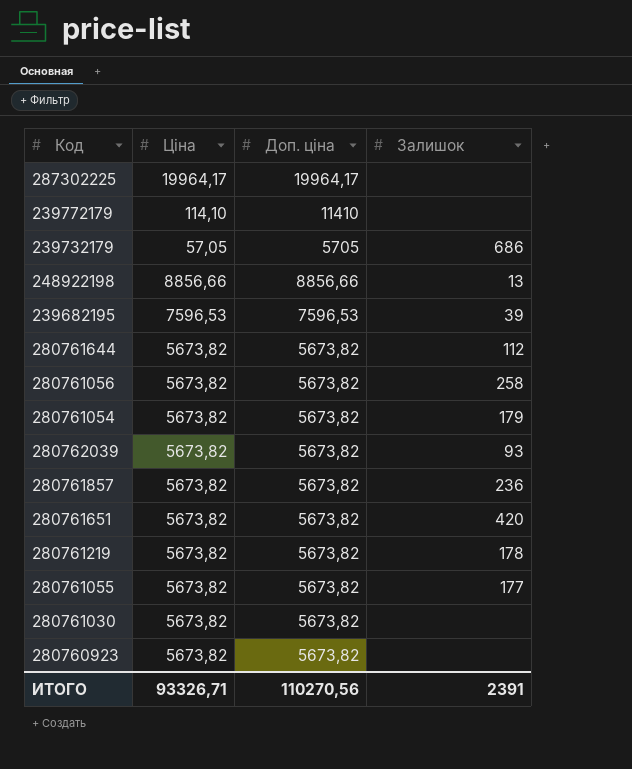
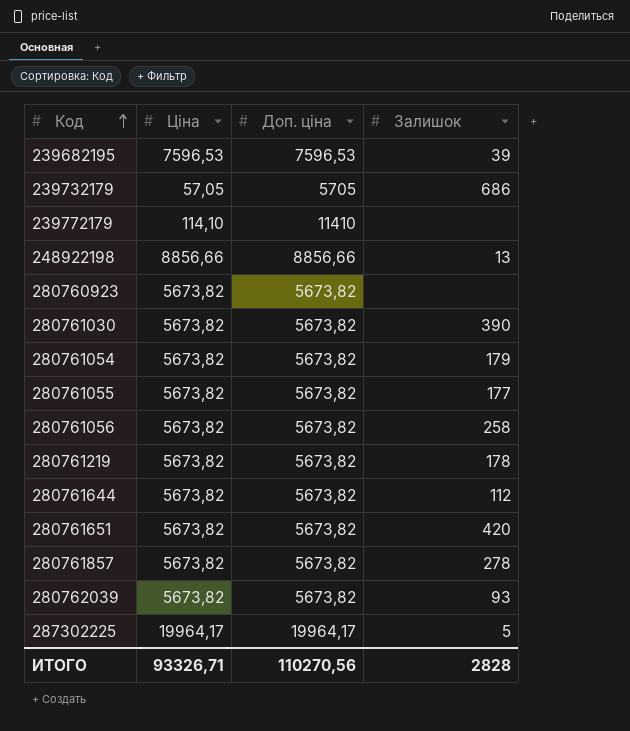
row order: none -> Код ascending
280761030 | Залишок: none -> 390
280761857 | Залишок: 236 -> 278
287302225 | Залишок: none -> 5
ИТОГО | Залишок: 2391 -> 2828

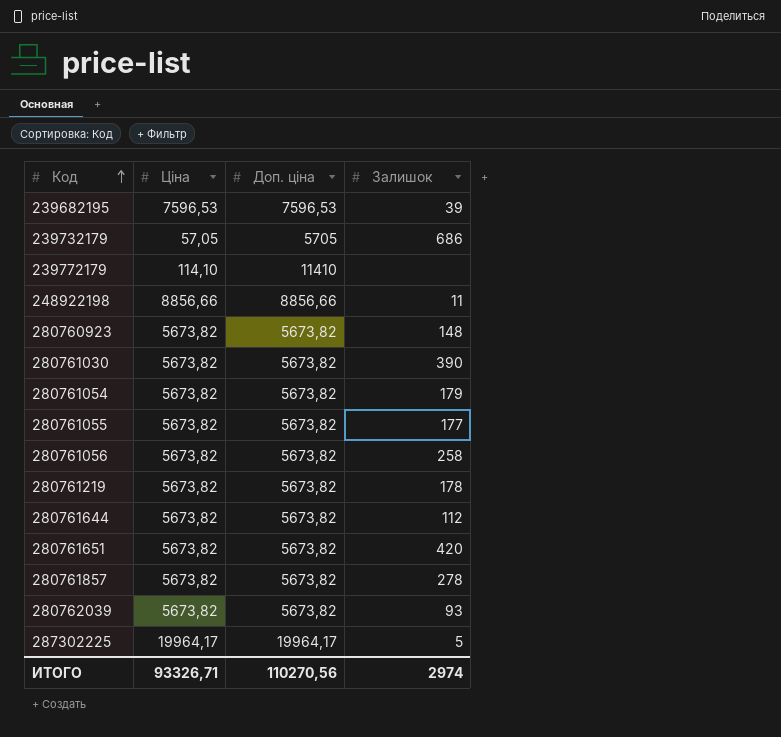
248922198 | Залишок: 13 -> 11
280760923 | Залишок: none -> 148
ИТОГО | Залишок: 2828 -> 2974

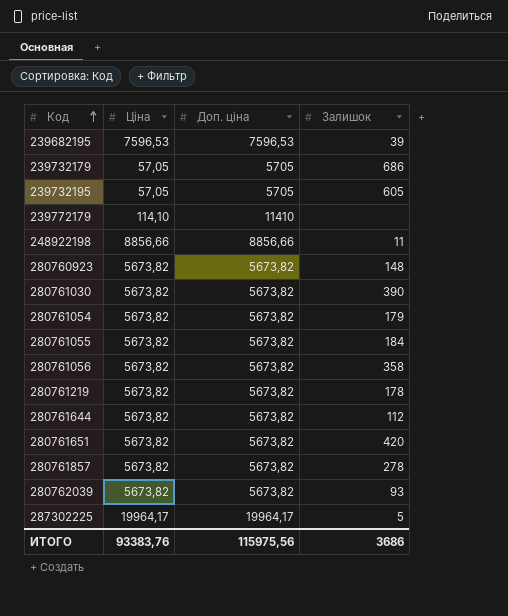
row 239732195: none -> 57,05 | 5705 | 605
280761055 | Залишок: 177 -> 184
280761056 | Залишок: 258 -> 358
ИТОГО | Ціна: 93326,71 -> 93383,76
ИТОГО | Доп. ціна: 110270,56 -> 115975,56
ИТОГО | Залишок: 2974 -> 3686

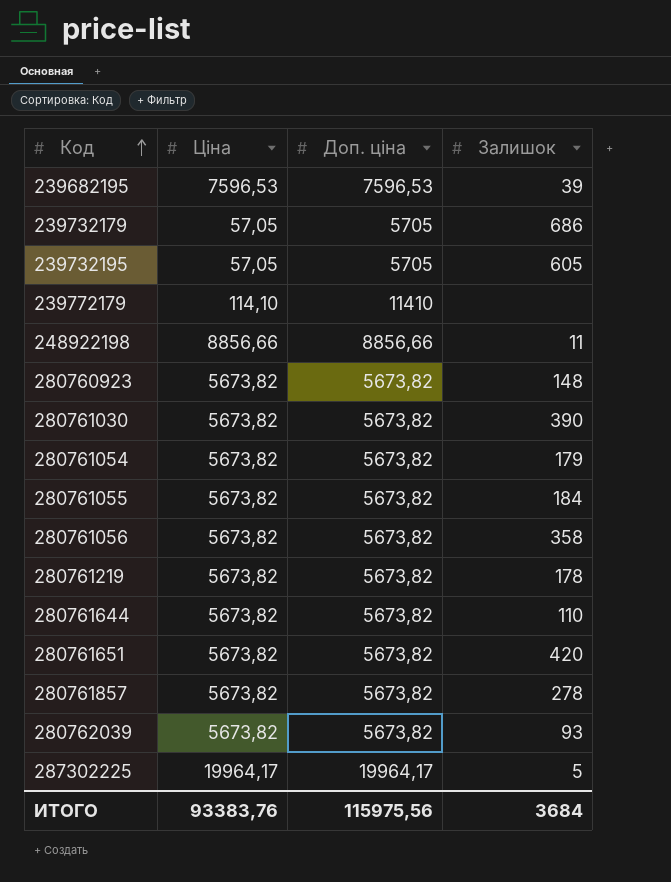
280761644 | Залишок: 112 -> 110
ИТОГО | Залишок: 3686 -> 3684

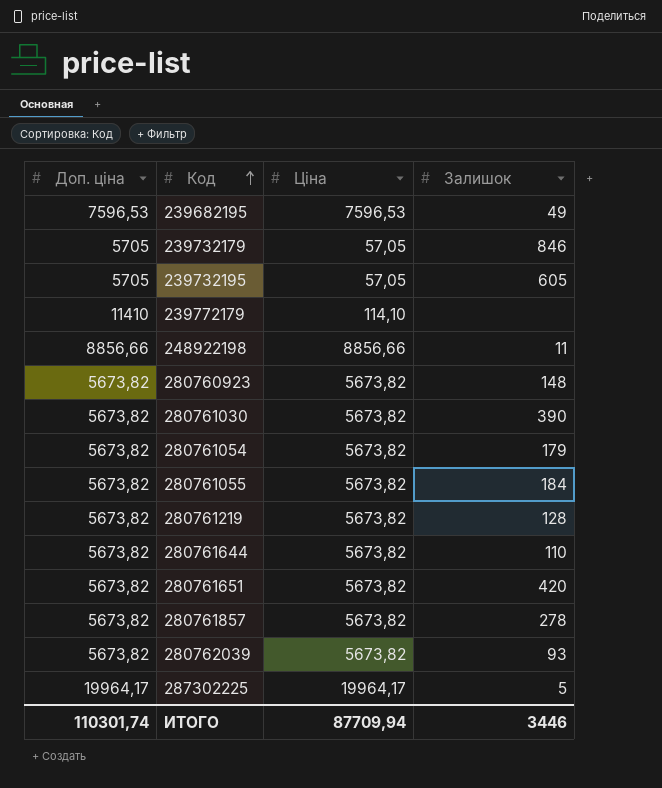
column Доп. ціна | position: 3 -> 1
row 280761056: 5673,82 | 5673,82 | 358 -> none
239682195 | Залишок: 39 -> 49
239732179 | Залишок: 686 -> 846
280761219 | Залишок: 178 -> 128
ИТОГО | Доп. ціна: 115975,56 -> 110301,74
ИТОГО | Ціна: 93383,76 -> 87709,94
ИТОГО | Залишок: 3684 -> 3446

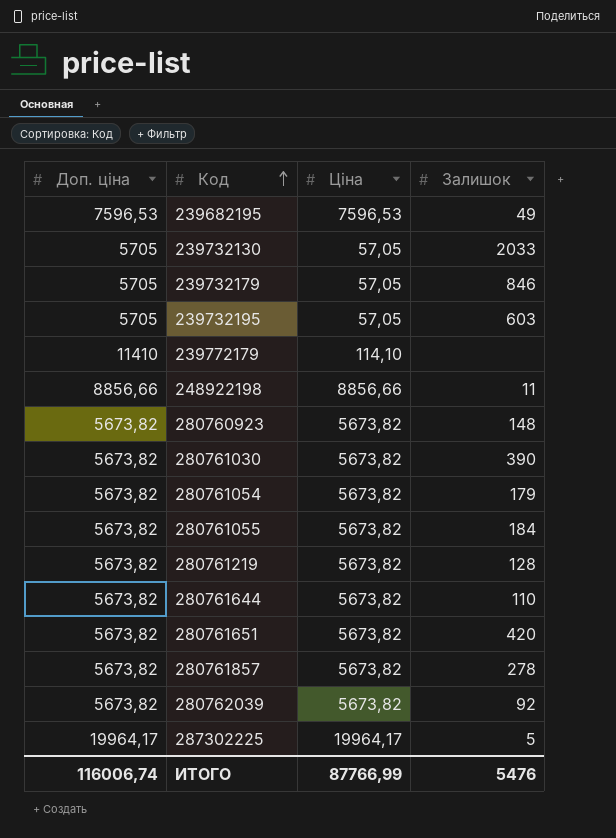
row 239732130: none -> 5705 | 57,05 | 2033
239732195 | Залишок: 605 -> 603
280762039 | Залишок: 93 -> 92
ИТОГО | Доп. ціна: 110301,74 -> 116006,74
ИТОГО | Ціна: 87709,94 -> 87766,99
ИТОГО | Залишок: 3446 -> 5476

